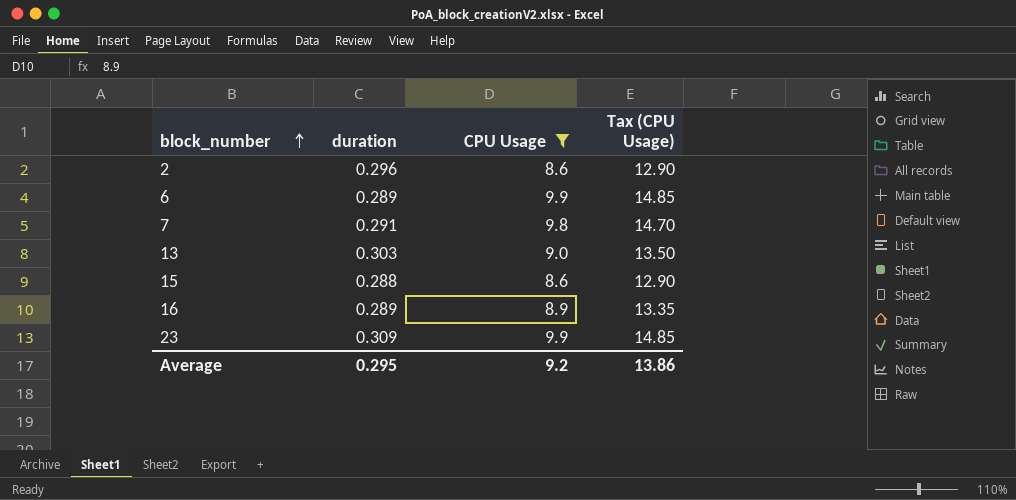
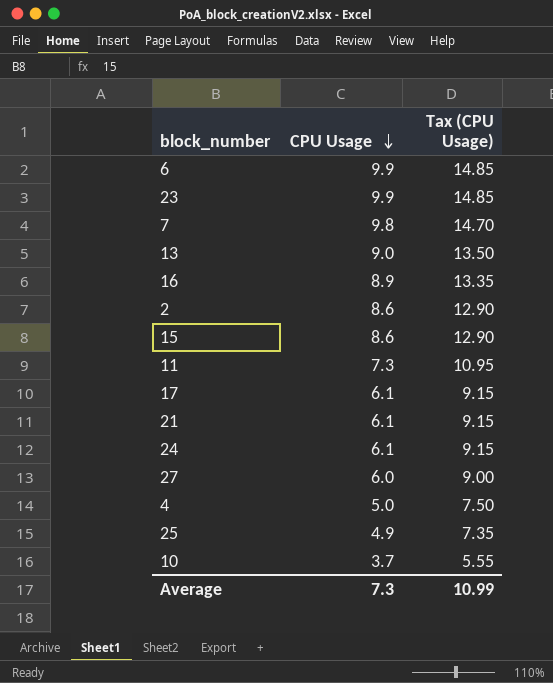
filter: CPU Usage >= 8.6 -> none
row order: block_number ascending -> CPU Usage descending
column duration | position: 2 -> none
Average | CPU Usage: 9.2 -> 7.3
Average | Tax (CPU Usage): 13.86 -> 10.99

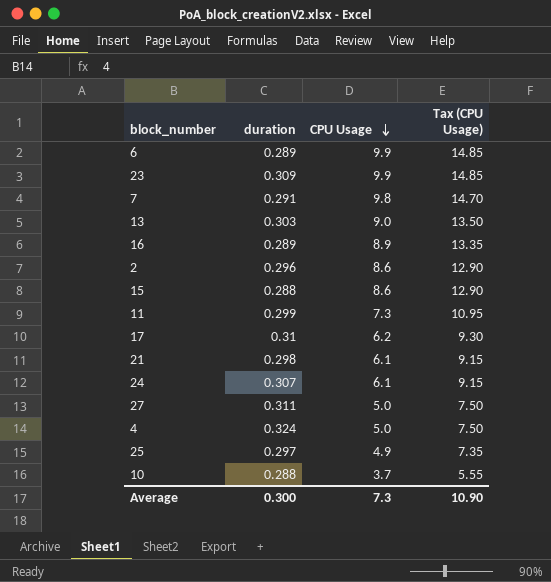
column duration | position: none -> 2
17 | CPU Usage: 6.1 -> 6.2
17 | Tax (CPU Usage): 9.15 -> 9.30
27 | CPU Usage: 6.0 -> 5.0
27 | Tax (CPU Usage): 9.00 -> 7.50
Average | Tax (CPU Usage): 10.99 -> 10.90

